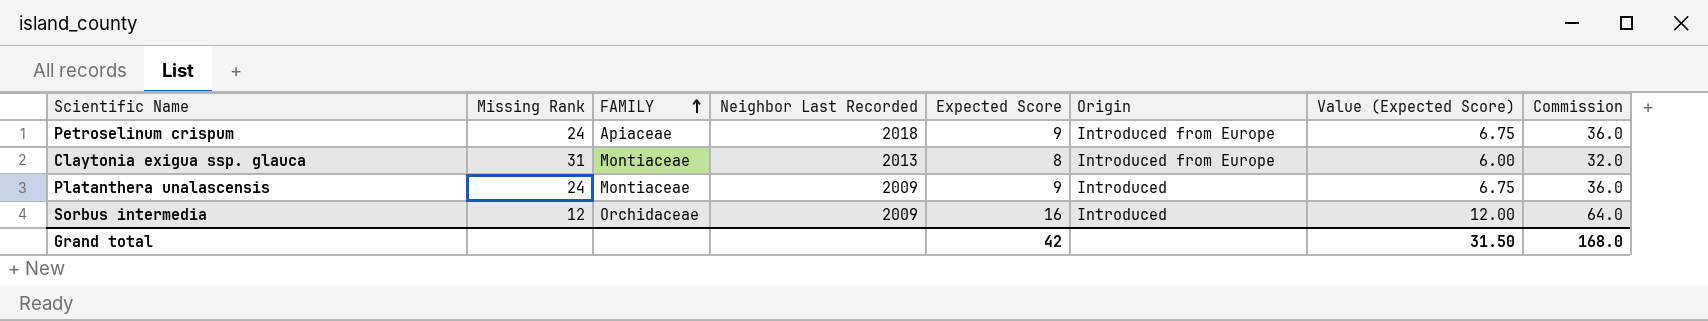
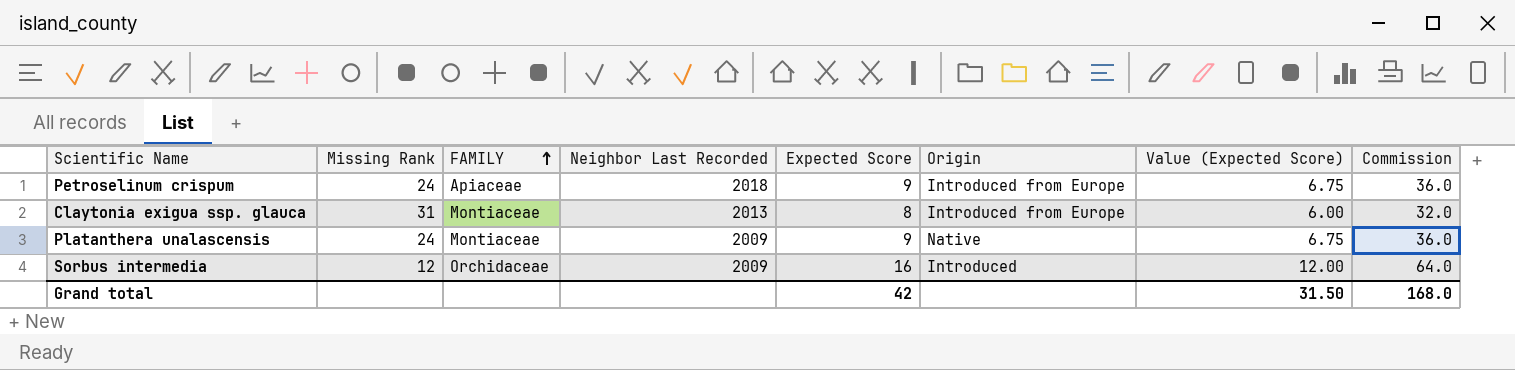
Platanthera unalascensis | Origin: Introduced -> Native

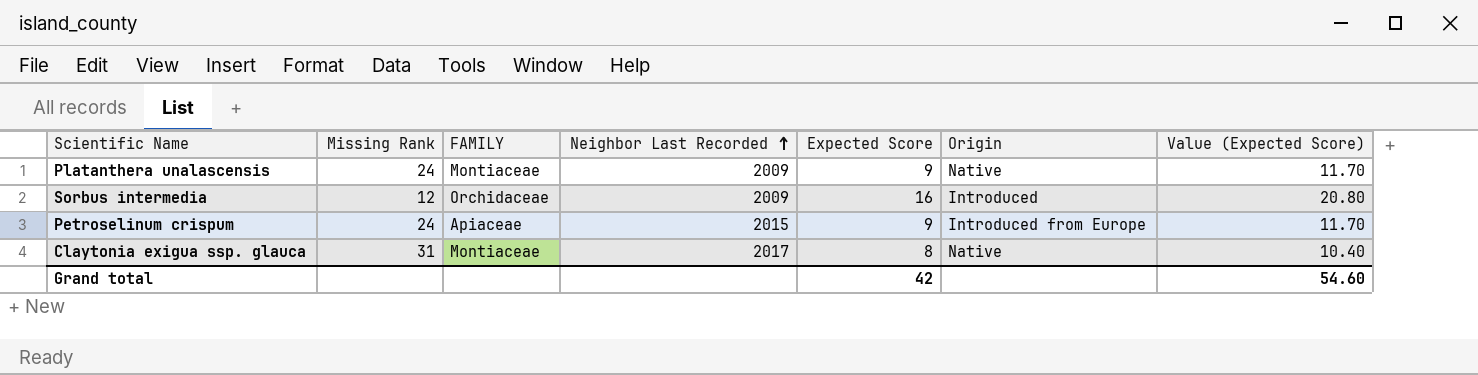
row order: FAMILY ascending -> Neighbor Last Recorded ascending
column Commission | formula: [Expected Score] * 4 -> none
column Value (Expected Score) | formula: [Expected Score] * 0.75 -> [Expected Score] * 1.3
Petroselinum crispum | Neighbor Last Recorded: 2018 -> 2015
Claytonia exigua ssp. glauca | Neighbor Last Recorded: 2013 -> 2017
Claytonia exigua ssp. glauca | Origin: Introduced from Europe -> Native
Grand total | Value (Expected Score): 31.50 -> 54.60

